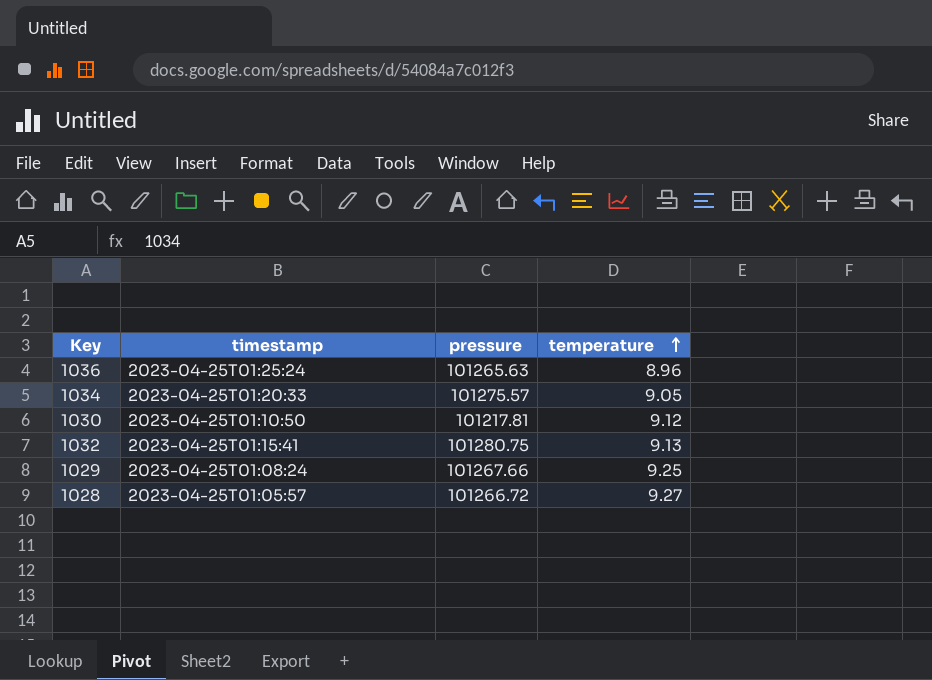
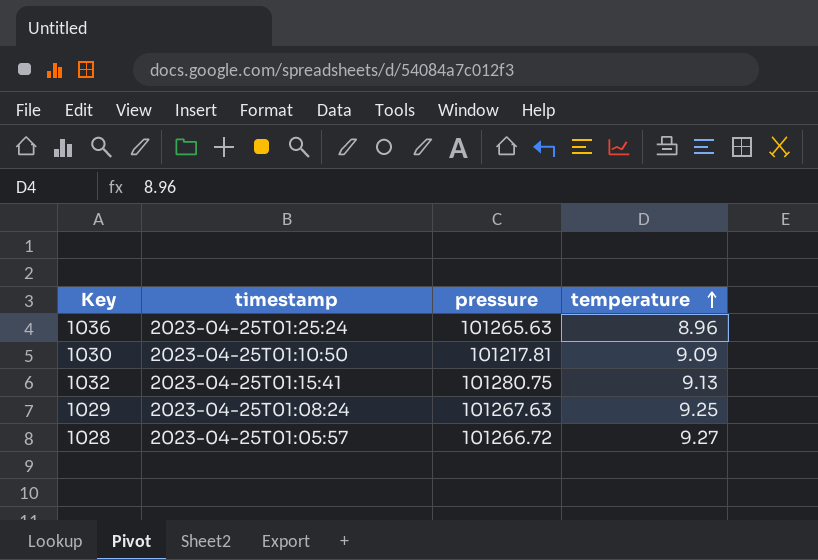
row 1034: 2023-04-25T01:20:33 | 101275.57 | 9.05 -> none
1030 | temperature: 9.12 -> 9.09
1029 | pressure: 101267.66 -> 101267.63

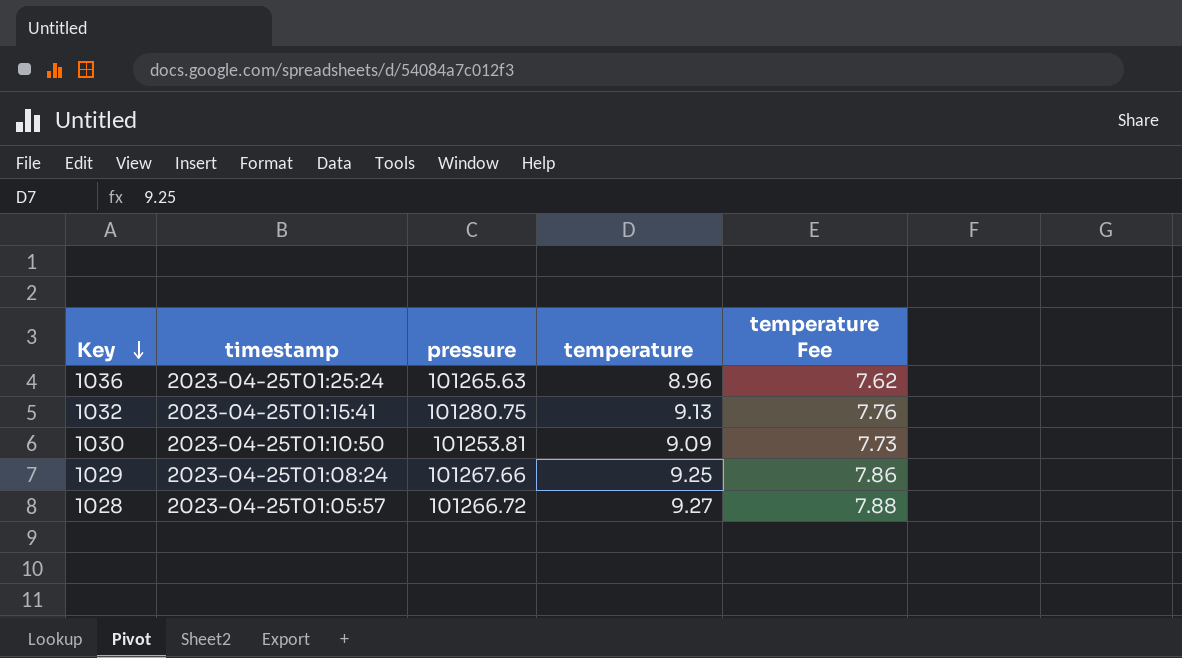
row order: temperature ascending -> Key descending
column temperature Fee | formula: none -> [temperature] * 0.85
1030 | pressure: 101217.81 -> 101253.81
1029 | pressure: 101267.63 -> 101267.66

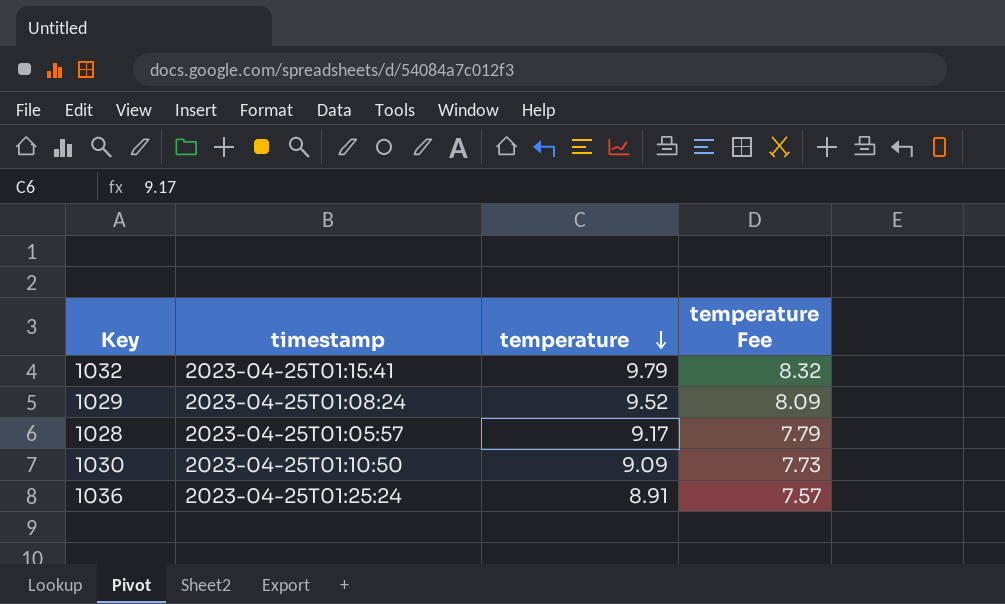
row order: Key descending -> temperature descending
column pressure | position: 3 -> none
1032 | temperature: 9.13 -> 9.79
1032 | temperature Fee: 7.76 -> 8.32
1029 | temperature: 9.25 -> 9.52
1029 | temperature Fee: 7.86 -> 8.09
1028 | temperature: 9.27 -> 9.17
1028 | temperature Fee: 7.88 -> 7.79
1036 | temperature: 8.96 -> 8.91
1036 | temperature Fee: 7.62 -> 7.57

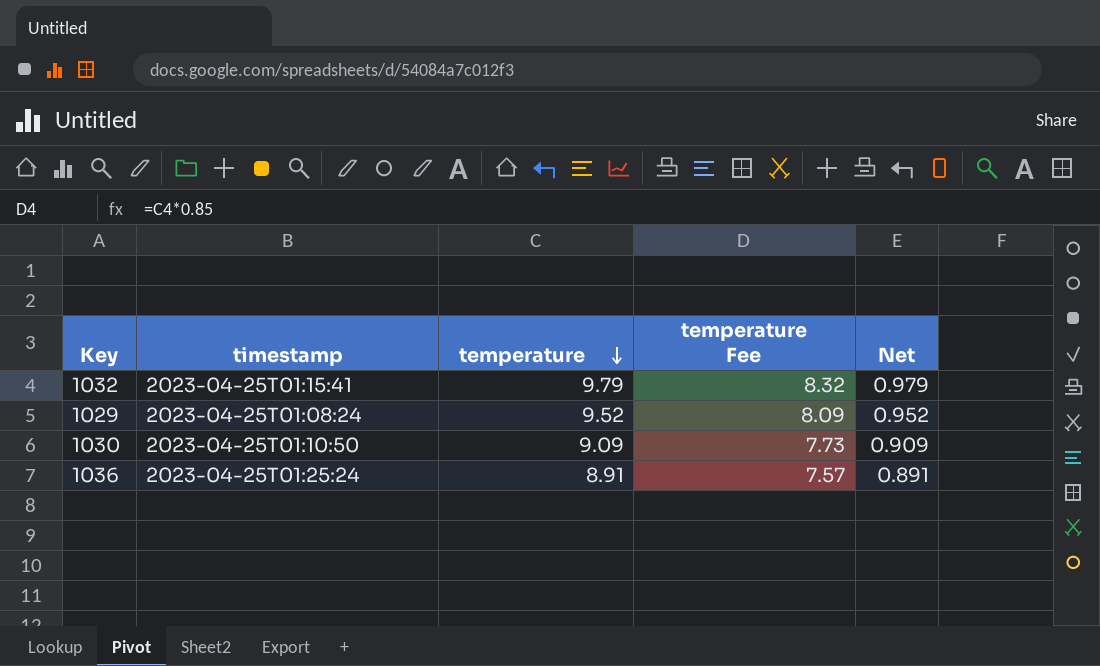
column Net | formula: none -> [temperature] * 0.1
row 1028: 2023-04-25T01:05:57 | 9.17 | 7.79 -> none

